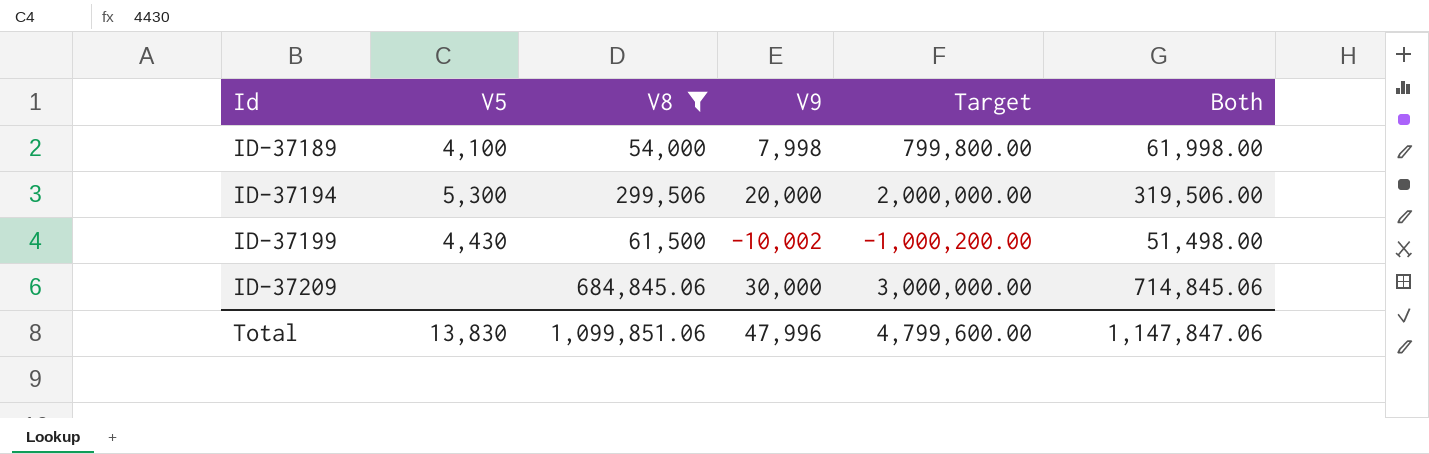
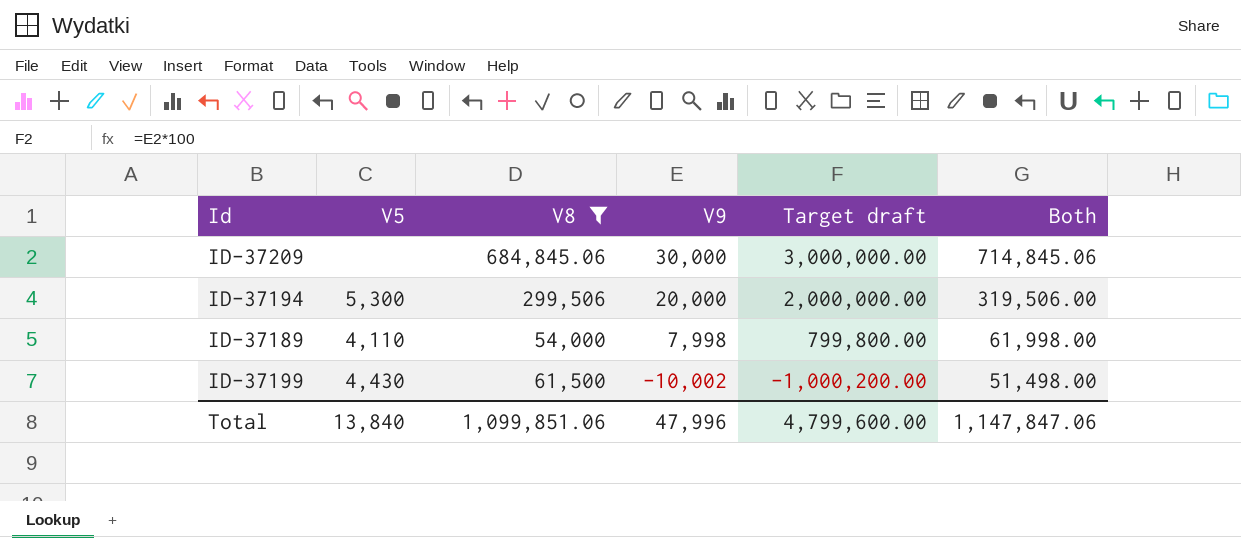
row order: Id ascending -> V9 descending
column name: Target -> Target draft
ID-37189 | V5: 4,100 -> 4,110
Total | V5: 13,830 -> 13,840

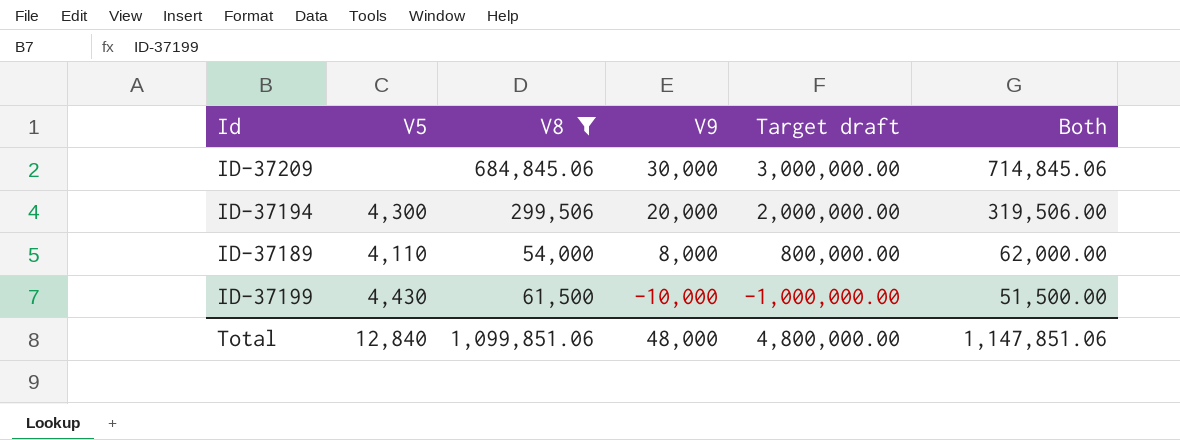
ID-37194 | V5: 5,300 -> 4,300
ID-37189 | V9: 7,998 -> 8,000
ID-37189 | Target draft: 799,800.00 -> 800,000.00
ID-37189 | Both: 61,998.00 -> 62,000.00
ID-37199 | V9: -10,002 -> -10,000
ID-37199 | Target draft: -1,000,200.00 -> -1,000,000.00
ID-37199 | Both: 51,498.00 -> 51,500.00
Total | V5: 13,840 -> 12,840
Total | V9: 47,996 -> 48,000
Total | Target draft: 4,799,600.00 -> 4,800,000.00
Total | Both: 1,147,847.06 -> 1,147,851.06

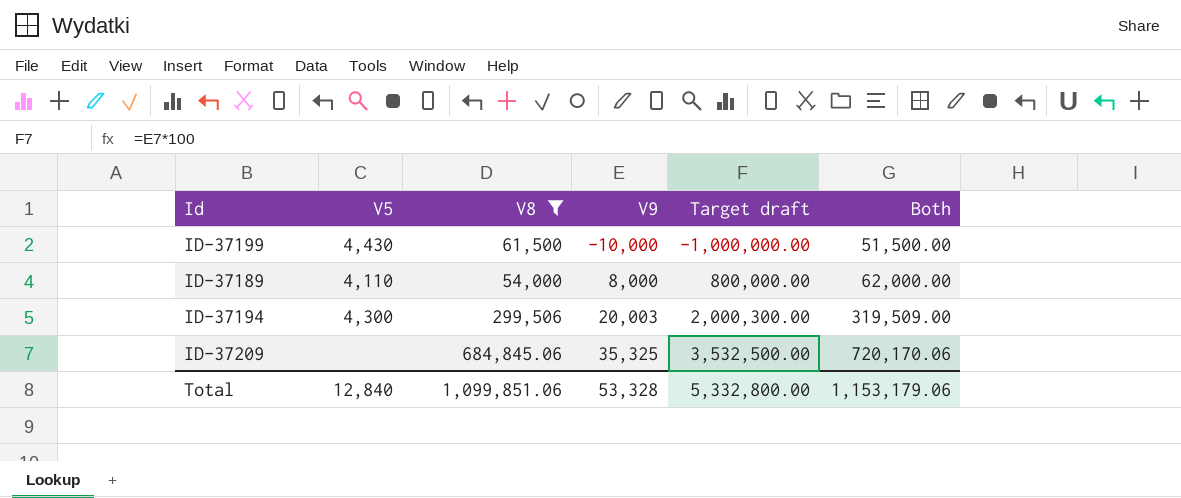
row order: V9 descending -> V9 ascending
ID-37194 | V9: 20,000 -> 20,003
ID-37194 | Target draft: 2,000,000.00 -> 2,000,300.00
ID-37194 | Both: 319,506.00 -> 319,509.00
ID-37209 | V9: 30,000 -> 35,325
ID-37209 | Target draft: 3,000,000.00 -> 3,532,500.00
ID-37209 | Both: 714,845.06 -> 720,170.06
Total | V9: 48,000 -> 53,328
Total | Target draft: 4,800,000.00 -> 5,332,800.00
Total | Both: 1,147,851.06 -> 1,153,179.06

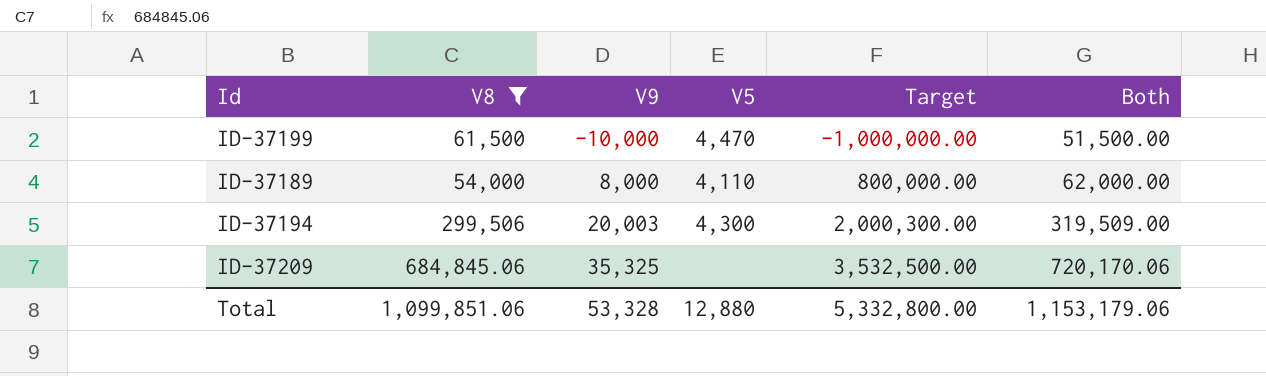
column V5 | position: 2 -> 4
column name: Target draft -> Target
ID-37199 | V5: 4,430 -> 4,470
Total | V5: 12,840 -> 12,880

